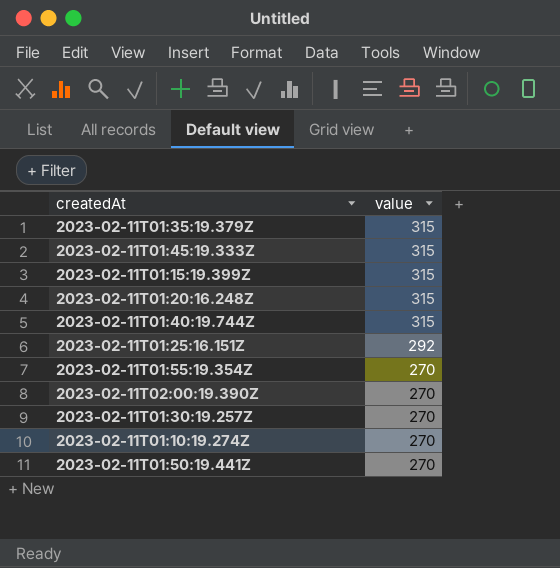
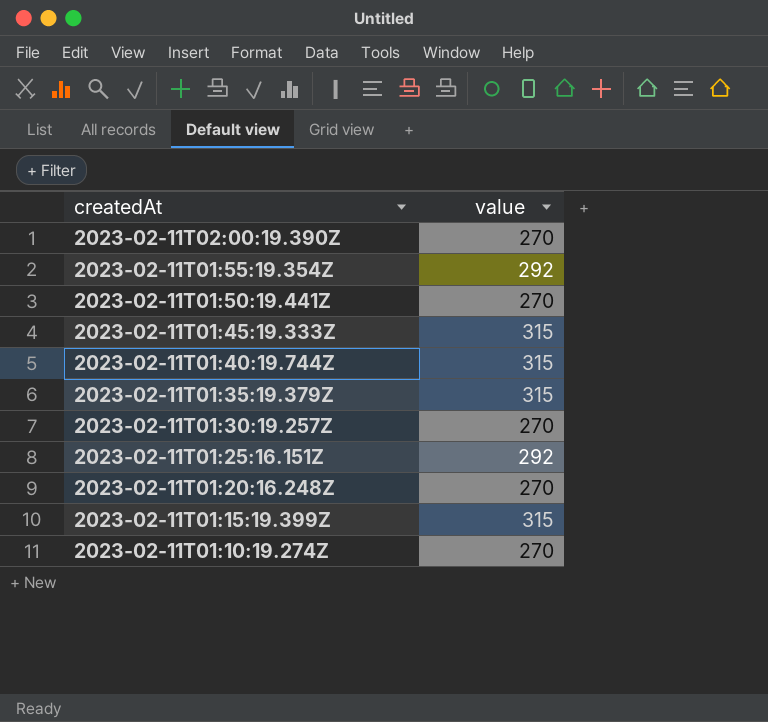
row order: value descending -> createdAt descending
2023-02-11T01:55:19.354Z | value: 270 -> 292
2023-02-11T01:20:16.248Z | value: 315 -> 270

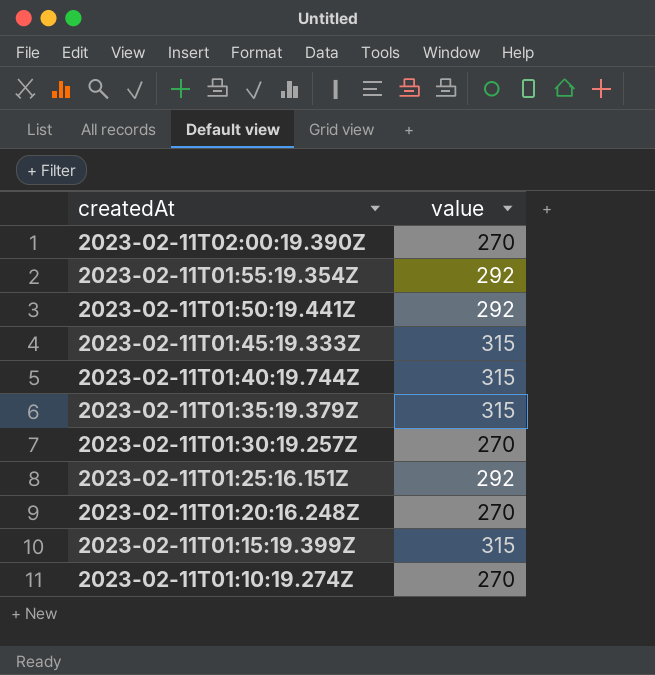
2023-02-11T01:50:19.441Z | value: 270 -> 292

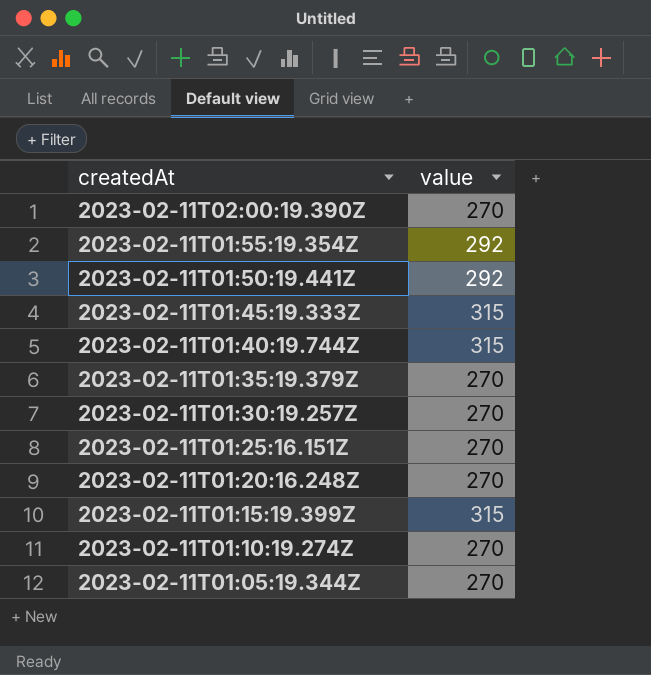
2023-02-11T01:35:19.379Z | value: 315 -> 270
2023-02-11T01:25:16.151Z | value: 292 -> 270
row 2023-02-11T01:05:19.344Z: none -> 270

